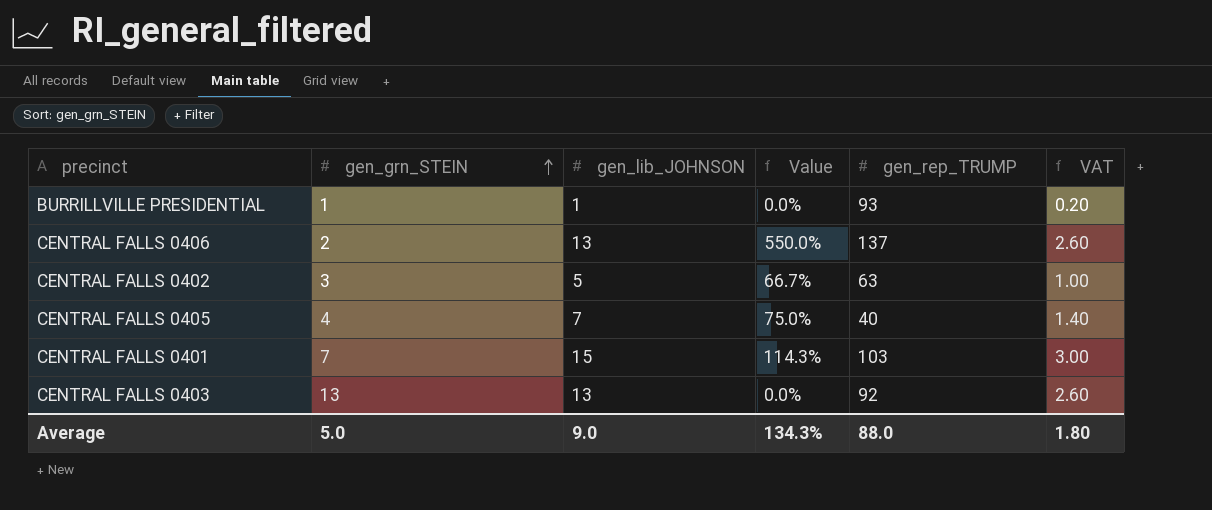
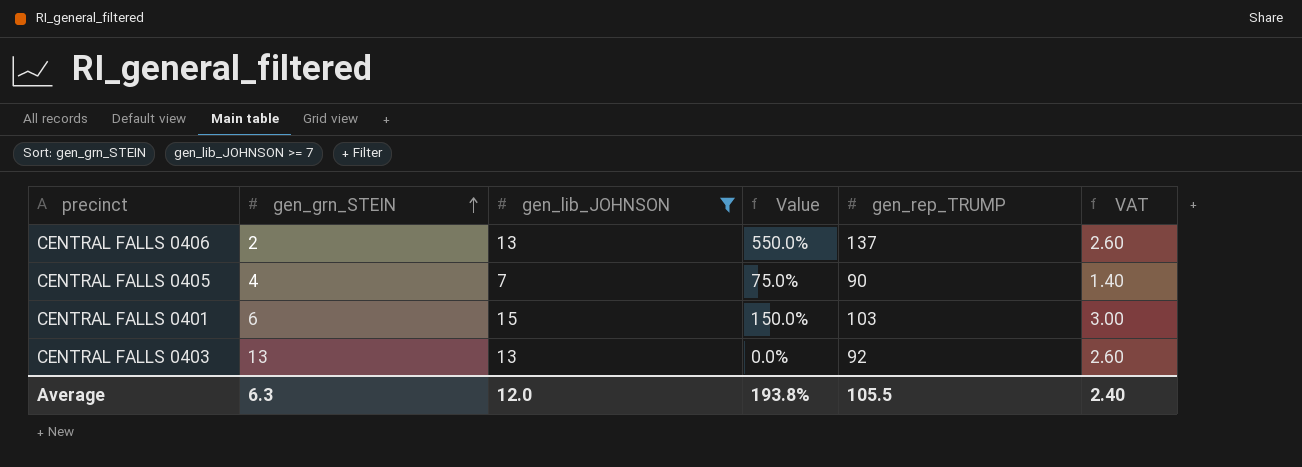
filter: none -> gen_lib_JOHNSON >= 7
CENTRAL FALLS 0405 | gen_rep_TRUMP: 40 -> 90
CENTRAL FALLS 0401 | gen_grn_STEIN: 7 -> 6
CENTRAL FALLS 0401 | Value: 114.3% -> 150.0%
Average | gen_grn_STEIN: 5.0 -> 6.3
Average | gen_lib_JOHNSON: 9.0 -> 12.0
Average | Value: 134.3% -> 193.8%
Average | gen_rep_TRUMP: 88.0 -> 105.5
Average | VAT: 1.80 -> 2.40

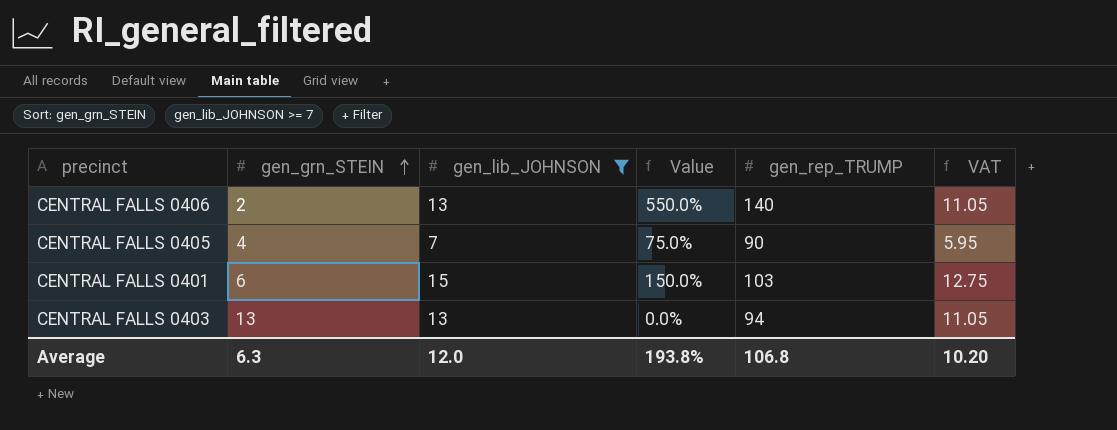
column VAT | formula: [gen_lib_JOHNSON] * 0.2 -> [gen_lib_JOHNSON] * 0.85
CENTRAL FALLS 0406 | gen_rep_TRUMP: 137 -> 140
CENTRAL FALLS 0403 | gen_rep_TRUMP: 92 -> 94
Average | gen_rep_TRUMP: 105.5 -> 106.8
Average | VAT: 2.40 -> 10.20

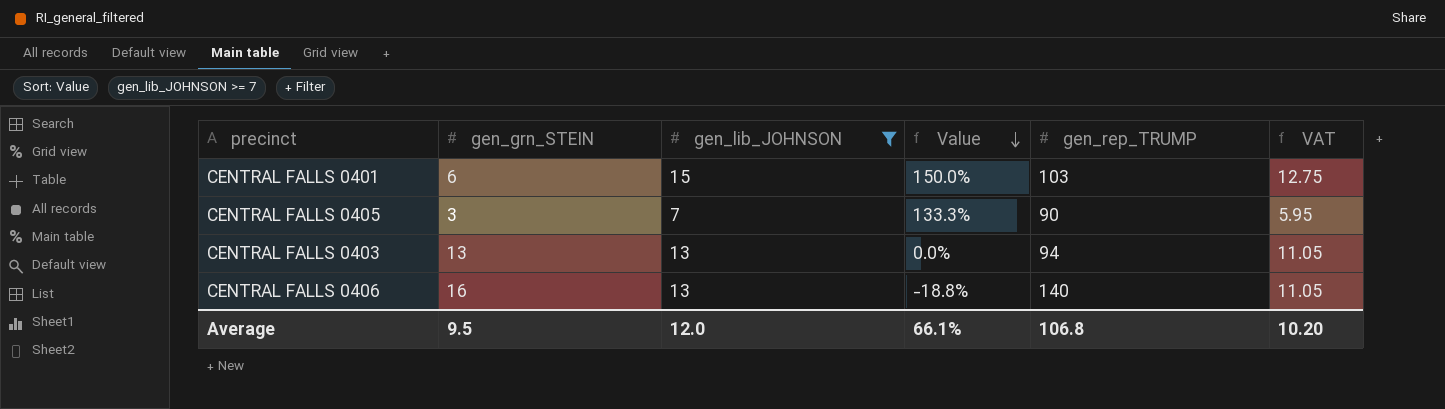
row order: gen_grn_STEIN ascending -> Value descending
CENTRAL FALLS 0405 | gen_grn_STEIN: 4 -> 3
CENTRAL FALLS 0405 | Value: 75.0% -> 133.3%
CENTRAL FALLS 0406 | gen_grn_STEIN: 2 -> 16
CENTRAL FALLS 0406 | Value: 550.0% -> -18.8%
Average | gen_grn_STEIN: 6.3 -> 9.5
Average | Value: 193.8% -> 66.1%

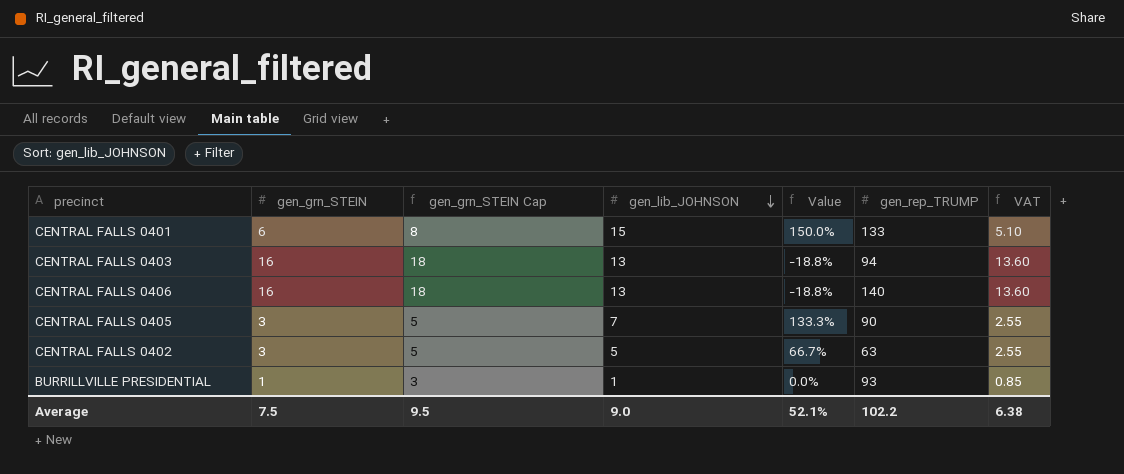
filter: gen_lib_JOHNSON >= 7 -> none
row order: Value descending -> gen_lib_JOHNSON descending
column gen_grn_STEIN Cap | formula: none -> [gen_grn_STEIN] + 2
column VAT | formula: [gen_lib_JOHNSON] * 0.85 -> [gen_grn_STEIN] * 0.85
CENTRAL FALLS 0401 | gen_rep_TRUMP: 103 -> 133
CENTRAL FALLS 0403 | gen_grn_STEIN: 13 -> 16
CENTRAL FALLS 0403 | Value: 0.0% -> -18.8%
Average | gen_grn_STEIN: 9.5 -> 7.5
Average | gen_lib_JOHNSON: 12.0 -> 9.0
Average | Value: 66.1% -> 52.1%
Average | gen_rep_TRUMP: 106.8 -> 102.2
Average | VAT: 10.20 -> 6.38

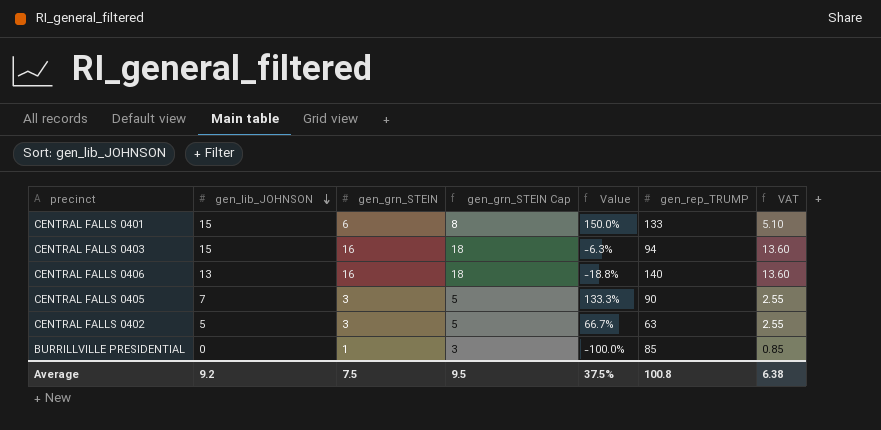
column gen_lib_JOHNSON | position: 4 -> 2
CENTRAL FALLS 0403 | gen_lib_JOHNSON: 13 -> 15
CENTRAL FALLS 0403 | Value: -18.8% -> -6.3%
BURRILLVILLE PRESIDENTIAL | gen_lib_JOHNSON: 1 -> 0
BURRILLVILLE PRESIDENTIAL | Value: 0.0% -> -100.0%
BURRILLVILLE PRESIDENTIAL | gen_rep_TRUMP: 93 -> 85
Average | gen_lib_JOHNSON: 9.0 -> 9.2
Average | Value: 52.1% -> 37.5%
Average | gen_rep_TRUMP: 102.2 -> 100.8

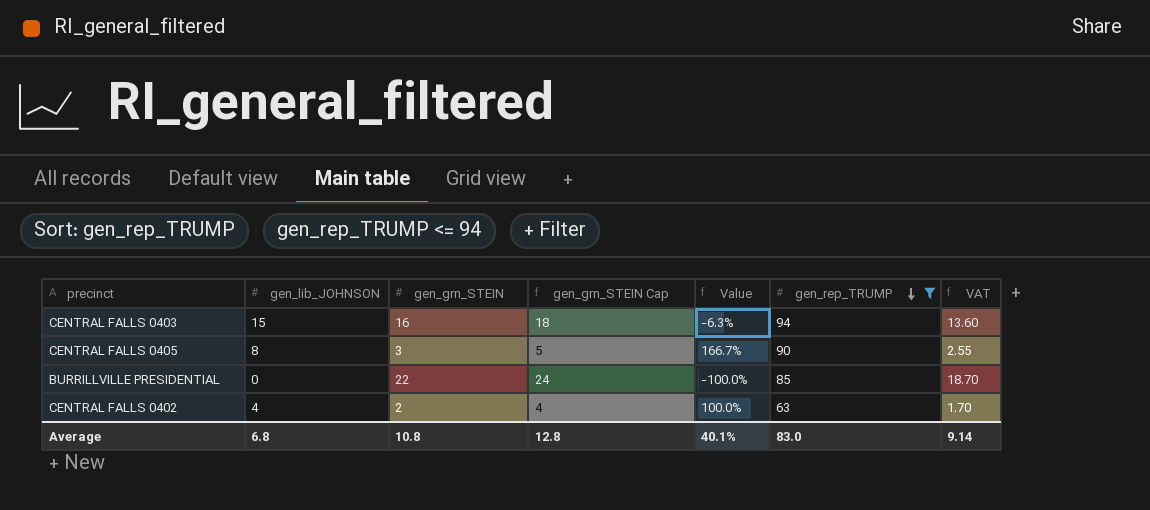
filter: none -> gen_rep_TRUMP <= 94
row order: gen_lib_JOHNSON descending -> gen_rep_TRUMP descending
CENTRAL FALLS 0405 | gen_lib_JOHNSON: 7 -> 8
CENTRAL FALLS 0405 | Value: 133.3% -> 166.7%
BURRILLVILLE PRESIDENTIAL | gen_grn_STEIN: 1 -> 22
BURRILLVILLE PRESIDENTIAL | gen_grn_STEIN Cap: 3 -> 24
BURRILLVILLE PRESIDENTIAL | VAT: 0.85 -> 18.70
CENTRAL FALLS 0402 | gen_lib_JOHNSON: 5 -> 4
CENTRAL FALLS 0402 | gen_grn_STEIN: 3 -> 2
CENTRAL FALLS 0402 | gen_grn_STEIN Cap: 5 -> 4
CENTRAL FALLS 0402 | Value: 66.7% -> 100.0%
CENTRAL FALLS 0402 | VAT: 2.55 -> 1.70
Average | gen_lib_JOHNSON: 9.2 -> 6.8
Average | gen_grn_STEIN: 7.5 -> 10.8
Average | gen_grn_STEIN Cap: 9.5 -> 12.8
Average | Value: 37.5% -> 40.1%
Average | gen_rep_TRUMP: 100.8 -> 83.0
Average | VAT: 6.38 -> 9.14

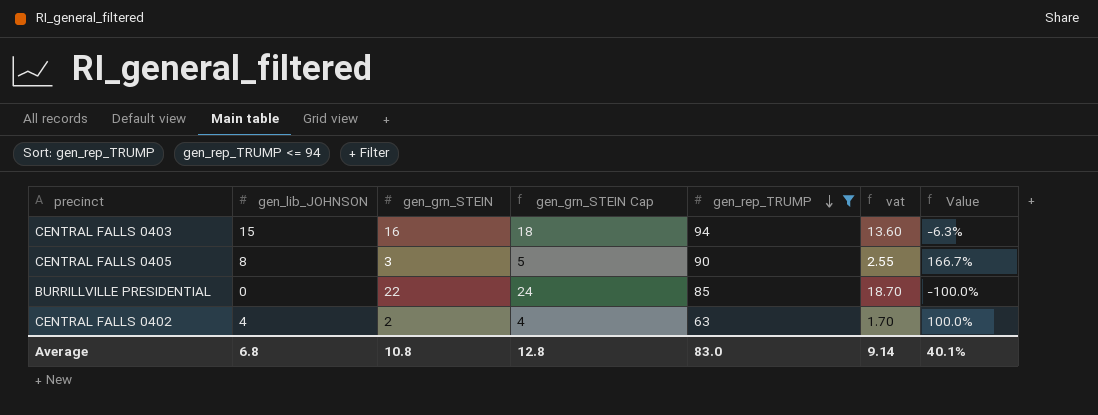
column name: VAT -> vat
column Value | position: 5 -> 7

